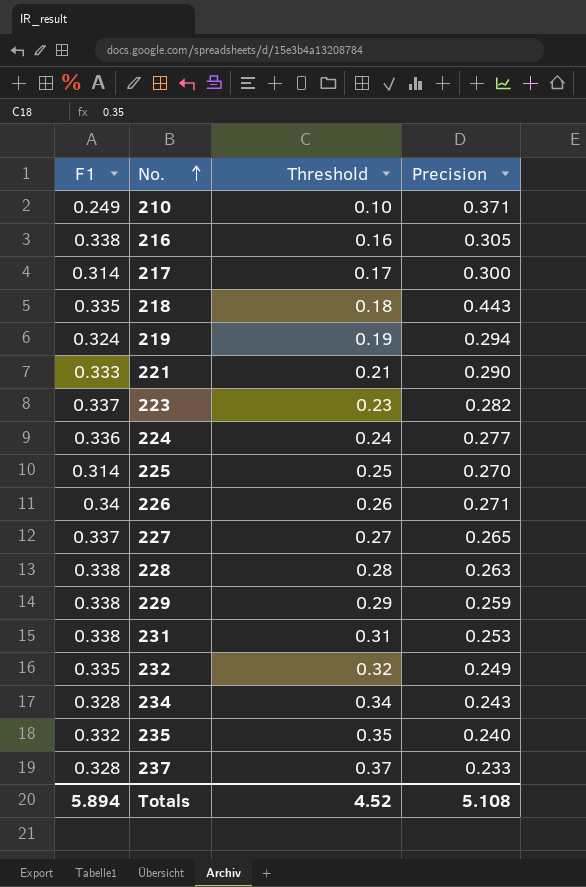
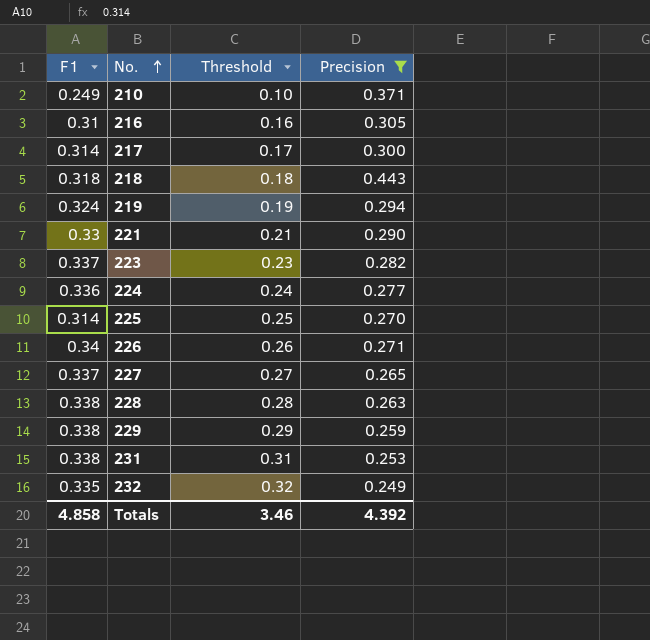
filter: none -> Precision >= 0.249
216 | F1: 0.338 -> 0.31
218 | F1: 0.335 -> 0.318
221 | F1: 0.333 -> 0.33
Totals | F1: 5.894 -> 4.858
Totals | Threshold: 4.52 -> 3.46
Totals | Precision: 5.108 -> 4.392

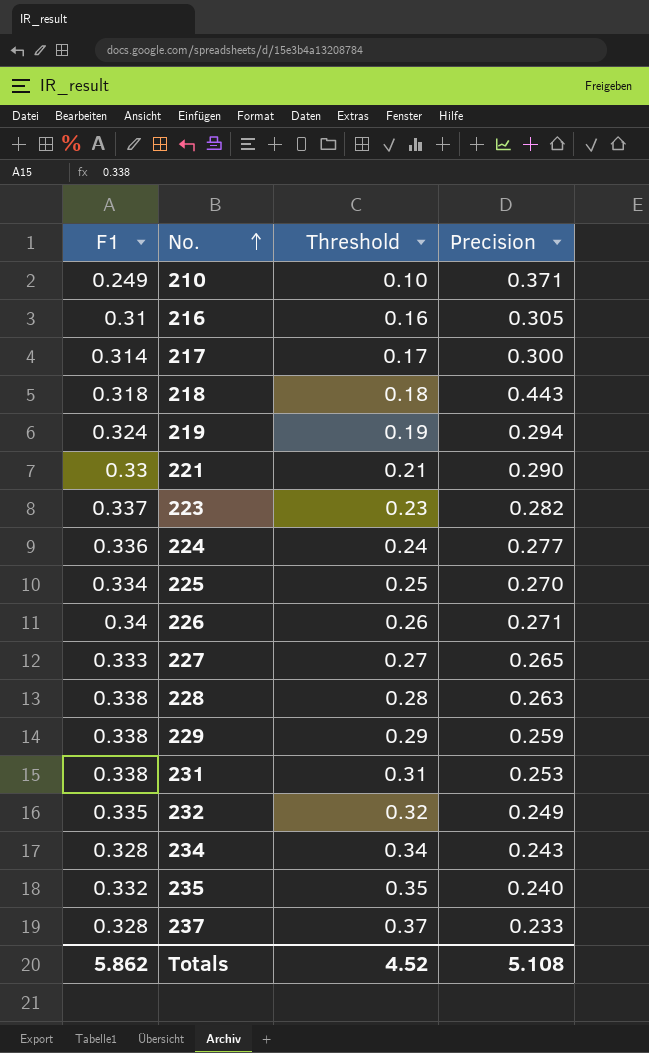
filter: Precision >= 0.249 -> none
225 | F1: 0.314 -> 0.334
227 | F1: 0.337 -> 0.333
Totals | F1: 4.858 -> 5.862
Totals | Threshold: 3.46 -> 4.52
Totals | Precision: 4.392 -> 5.108

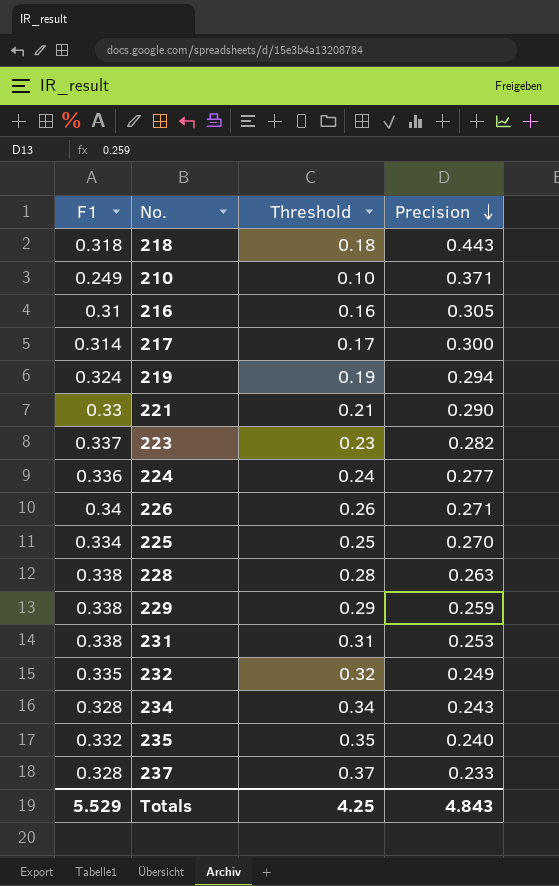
row order: No. ascending -> Precision descending
row 227: 0.333 | 0.27 | 0.265 -> none
Totals | F1: 5.862 -> 5.529
Totals | Threshold: 4.52 -> 4.25
Totals | Precision: 5.108 -> 4.843

